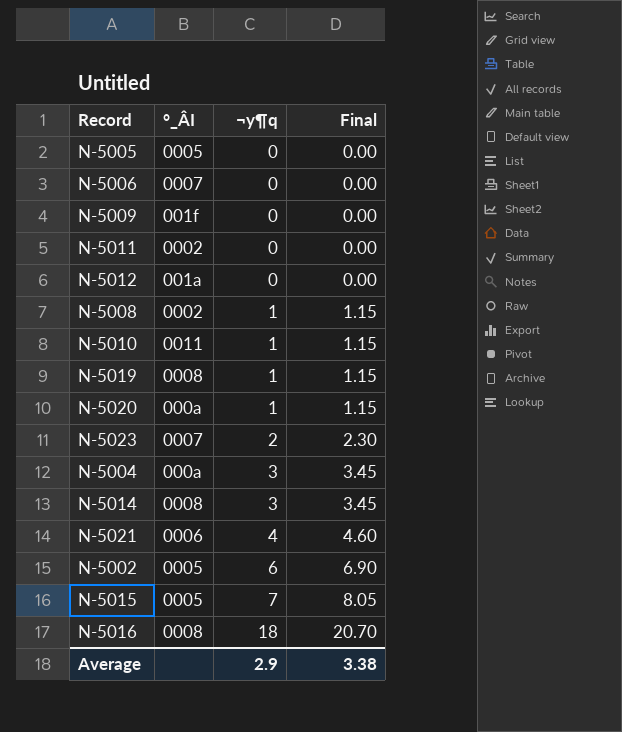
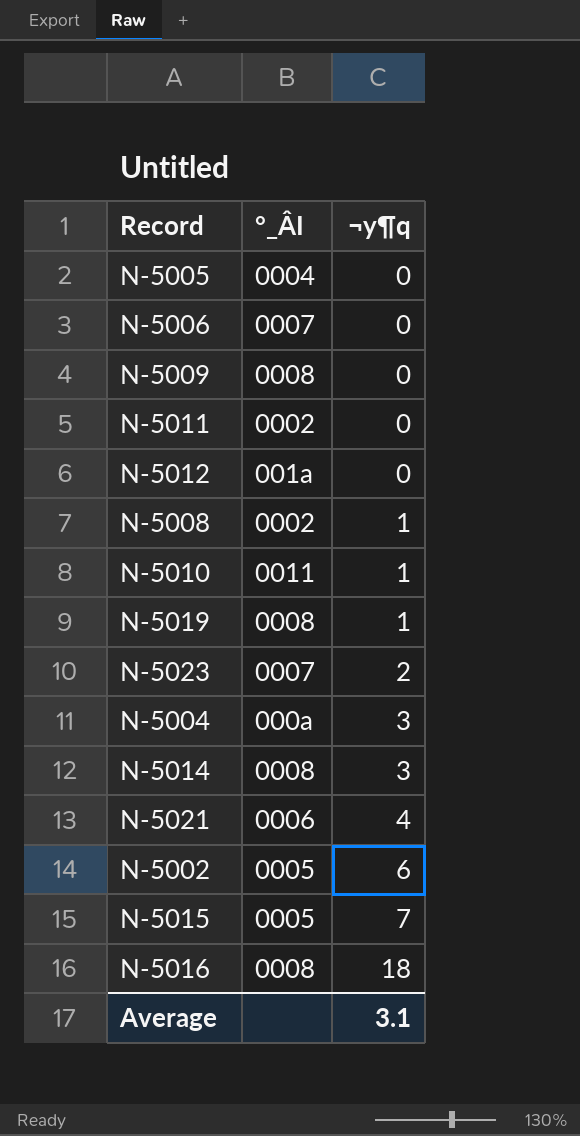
column Final | formula: [¬y¶q] * 1.15 -> none
row N-5020: 000a | 1 | 1.15 -> none
N-5005 | °_ÂI: 0005 -> 0004
N-5009 | °_ÂI: 001f -> 0008
Average | ¬y¶q: 2.9 -> 3.1

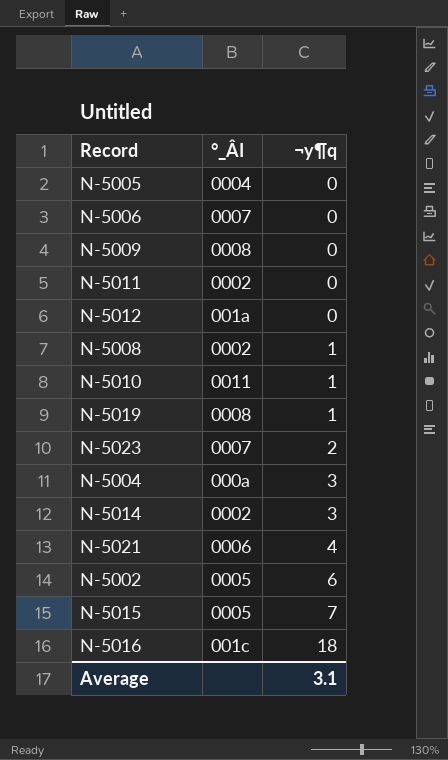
N-5014 | °_ÂI: 0008 -> 0002
N-5016 | °_ÂI: 0008 -> 001c

